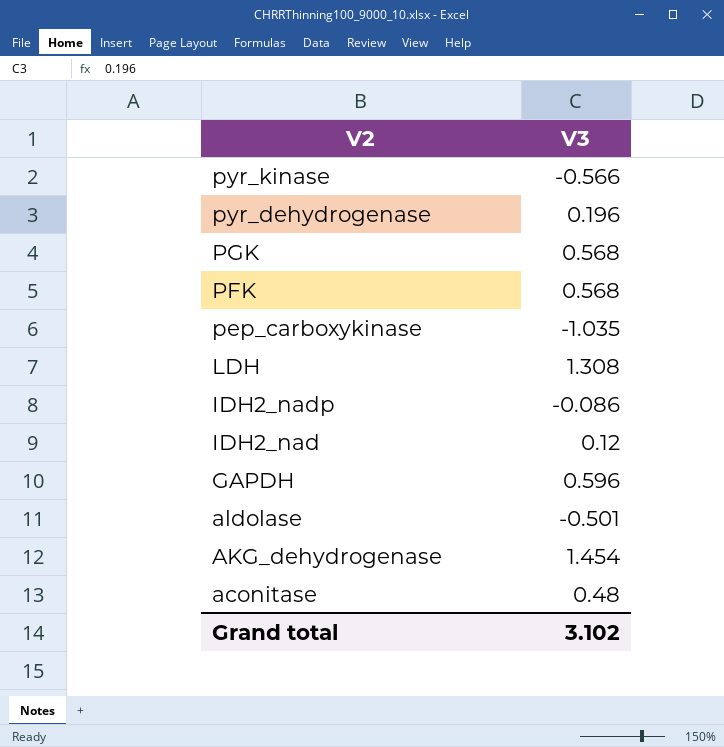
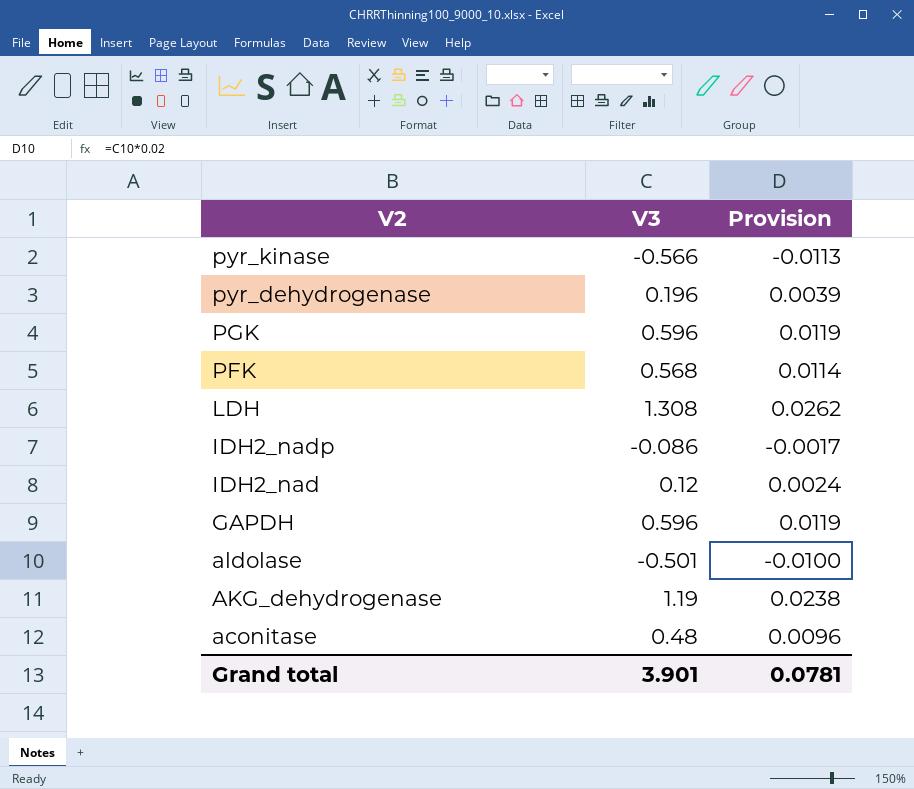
column Provision | formula: none -> [V3] * 0.02
row pep_carboxykinase: -1.035 -> none
PGK | V3: 0.568 -> 0.596
AKG_dehydrogenase | V3: 1.454 -> 1.19
Grand total | V3: 3.102 -> 3.901

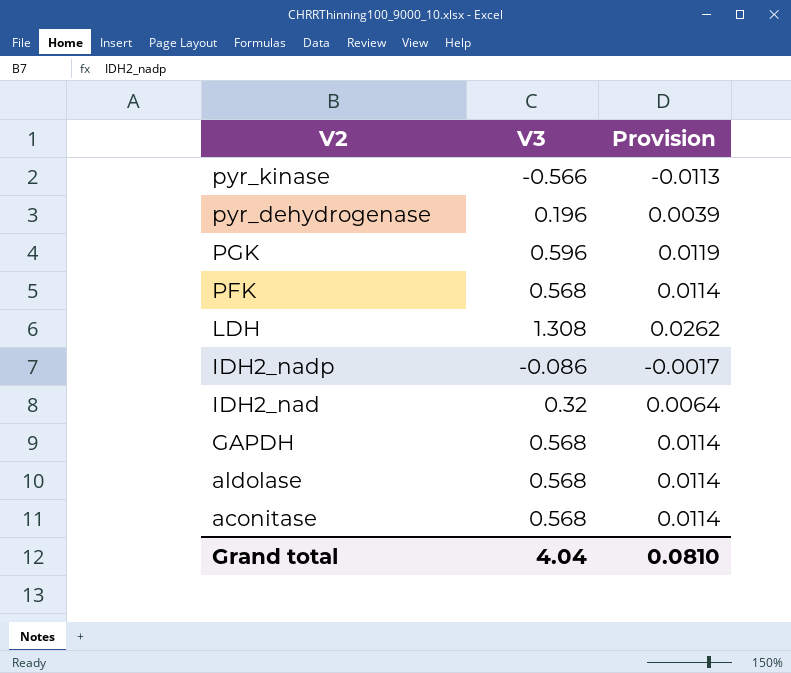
row AKG_dehydrogenase: 1.19 | 0.0238 -> none
IDH2_nad | V3: 0.12 -> 0.32
IDH2_nad | Provision: 0.0024 -> 0.0064
GAPDH | V3: 0.596 -> 0.568
GAPDH | Provision: 0.0119 -> 0.0114
aldolase | V3: -0.501 -> 0.568
aldolase | Provision: -0.0100 -> 0.0114
aconitase | V3: 0.48 -> 0.568
aconitase | Provision: 0.0096 -> 0.0114
Grand total | V3: 3.901 -> 4.04
Grand total | Provision: 0.0781 -> 0.0810

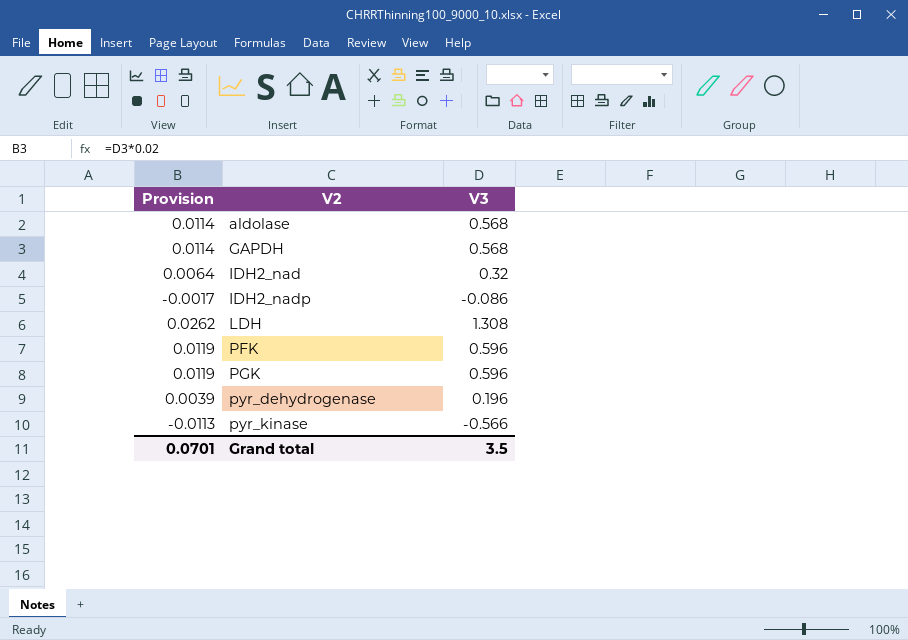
row order: V2 descending -> V2 ascending
column Provision | position: 3 -> 1
row aconitase: 0.568 | 0.0114 -> none
PFK | Provision: 0.0114 -> 0.0119
PFK | V3: 0.568 -> 0.596
Grand total | Provision: 0.0810 -> 0.0701
Grand total | V3: 4.04 -> 3.5

